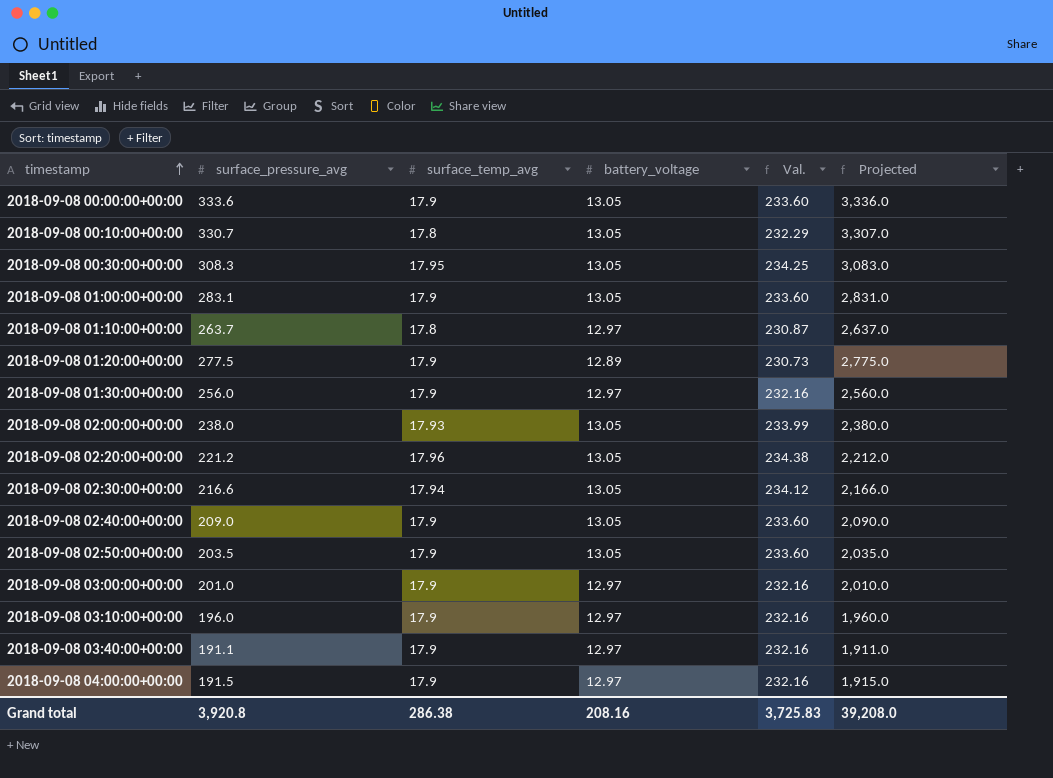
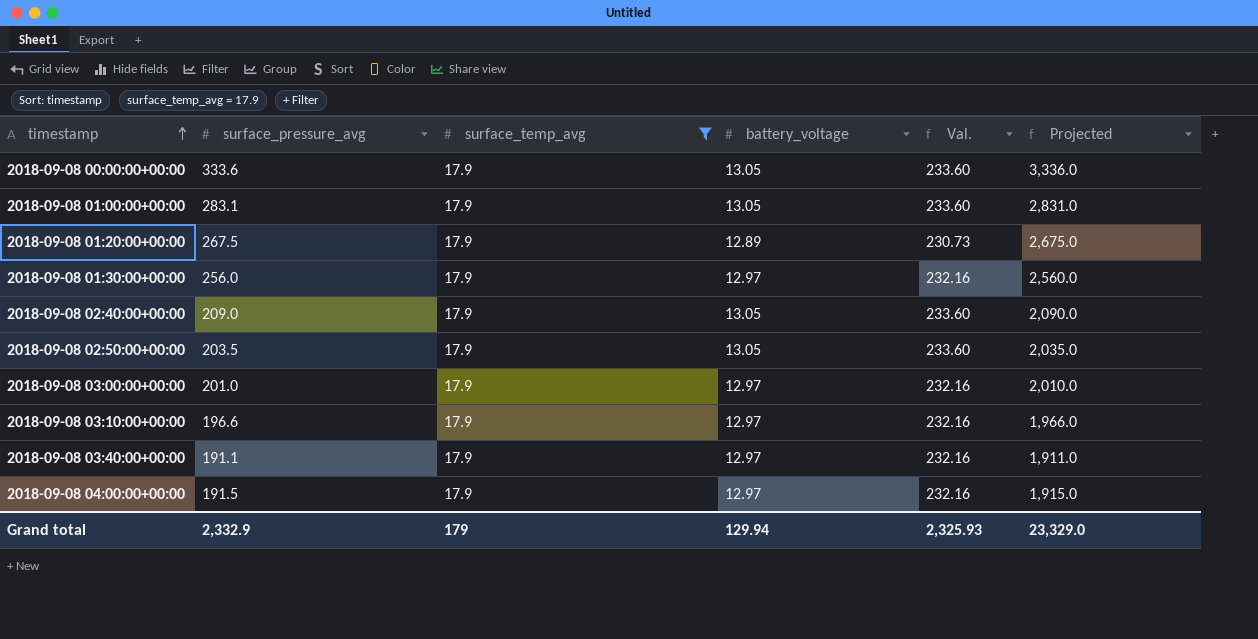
filter: none -> surface_temp_avg = 17.9
2018-09-08 01:20:00+00:00 | surface_pressure_avg: 277.5 -> 267.5
2018-09-08 01:20:00+00:00 | Projected: 2,775.0 -> 2,675.0
2018-09-08 03:10:00+00:00 | surface_pressure_avg: 196.0 -> 196.6
2018-09-08 03:10:00+00:00 | Projected: 1,960.0 -> 1,966.0
Grand total | surface_pressure_avg: 3,920.8 -> 2,332.9
Grand total | surface_temp_avg: 286.38 -> 179
Grand total | battery_voltage: 208.16 -> 129.94
Grand total | Val.: 3,725.83 -> 2,325.93
Grand total | Projected: 39,208.0 -> 23,329.0

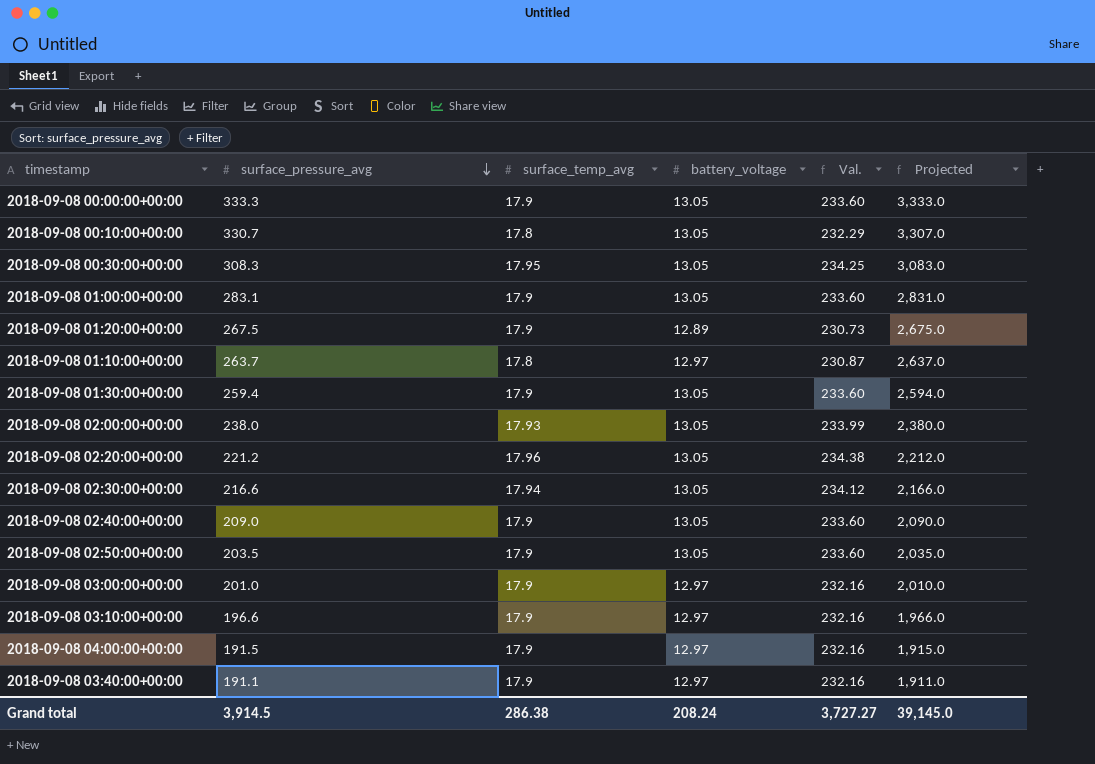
filter: surface_temp_avg = 17.9 -> none
row order: timestamp ascending -> surface_pressure_avg descending
2018-09-08 00:00:00+00:00 | surface_pressure_avg: 333.6 -> 333.3
2018-09-08 00:00:00+00:00 | Projected: 3,336.0 -> 3,333.0
2018-09-08 01:30:00+00:00 | surface_pressure_avg: 256.0 -> 259.4
2018-09-08 01:30:00+00:00 | battery_voltage: 12.97 -> 13.05
2018-09-08 01:30:00+00:00 | Val.: 232.16 -> 233.60
2018-09-08 01:30:00+00:00 | Projected: 2,560.0 -> 2,594.0
Grand total | surface_pressure_avg: 2,332.9 -> 3,914.5
Grand total | surface_temp_avg: 179 -> 286.38
Grand total | battery_voltage: 129.94 -> 208.24
Grand total | Val.: 2,325.93 -> 3,727.27
Grand total | Projected: 23,329.0 -> 39,145.0

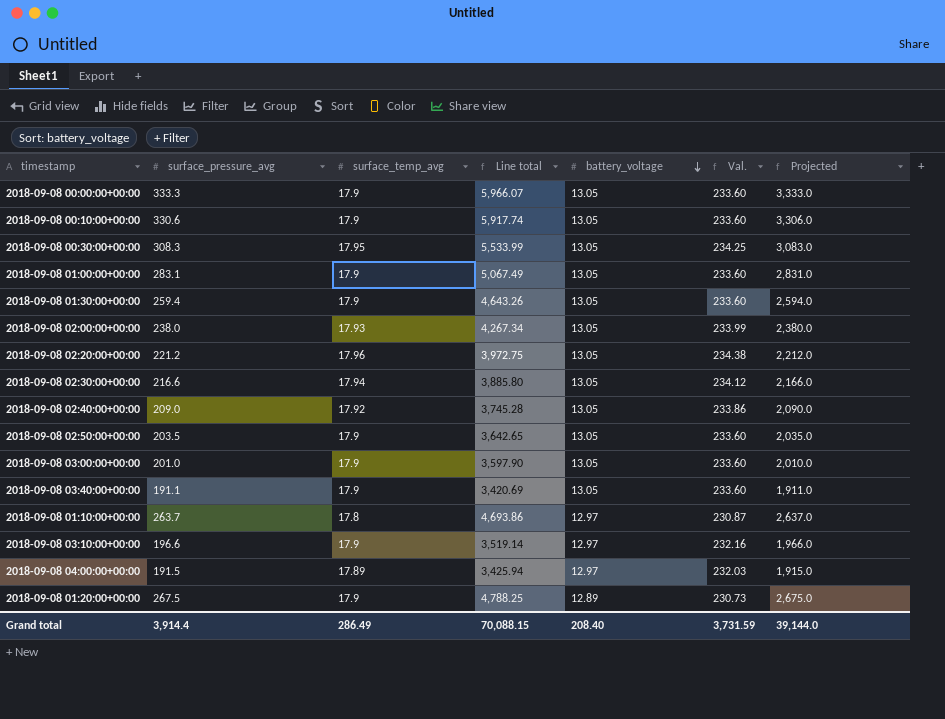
row order: surface_pressure_avg descending -> battery_voltage descending
column Line total | formula: none -> [surface_pressure_avg] * [surface_temp_avg]
2018-09-08 00:10:00+00:00 | surface_pressure_avg: 330.7 -> 330.6
2018-09-08 00:10:00+00:00 | surface_temp_avg: 17.8 -> 17.9
2018-09-08 00:10:00+00:00 | Val.: 232.29 -> 233.60
2018-09-08 00:10:00+00:00 | Projected: 3,307.0 -> 3,306.0
2018-09-08 02:40:00+00:00 | surface_temp_avg: 17.9 -> 17.92
2018-09-08 02:40:00+00:00 | Val.: 233.60 -> 233.86
2018-09-08 03:00:00+00:00 | battery_voltage: 12.97 -> 13.05
2018-09-08 03:00:00+00:00 | Val.: 232.16 -> 233.60
2018-09-08 03:40:00+00:00 | battery_voltage: 12.97 -> 13.05
2018-09-08 03:40:00+00:00 | Val.: 232.16 -> 233.60
2018-09-08 04:00:00+00:00 | surface_temp_avg: 17.9 -> 17.89
2018-09-08 04:00:00+00:00 | Val.: 232.16 -> 232.03
Grand total | surface_pressure_avg: 3,914.5 -> 3,914.4
Grand total | surface_temp_avg: 286.38 -> 286.49
Grand total | battery_voltage: 208.24 -> 208.40
Grand total | Val.: 3,727.27 -> 3,731.59
Grand total | Projected: 39,145.0 -> 39,144.0

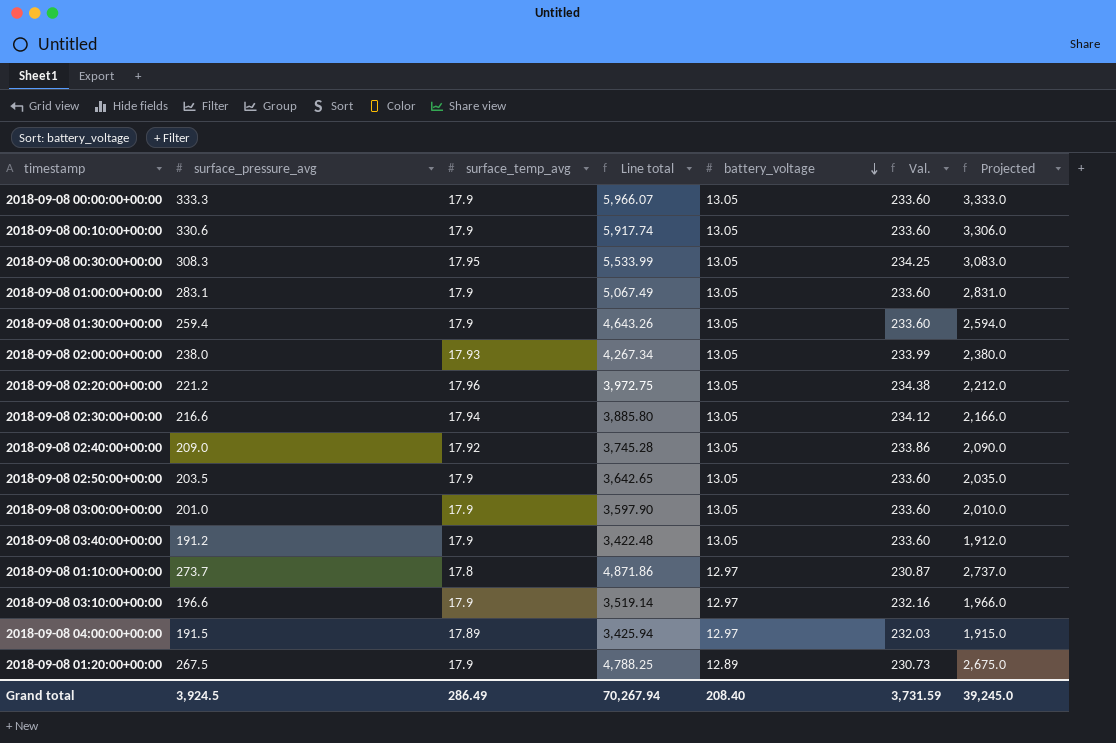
2018-09-08 03:40:00+00:00 | surface_pressure_avg: 191.1 -> 191.2
2018-09-08 03:40:00+00:00 | Line total: 3,420.69 -> 3,422.48
2018-09-08 03:40:00+00:00 | Projected: 1,911.0 -> 1,912.0
2018-09-08 01:10:00+00:00 | surface_pressure_avg: 263.7 -> 273.7
2018-09-08 01:10:00+00:00 | Line total: 4,693.86 -> 4,871.86
2018-09-08 01:10:00+00:00 | Projected: 2,637.0 -> 2,737.0
Grand total | surface_pressure_avg: 3,914.4 -> 3,924.5
Grand total | Line total: 70,088.15 -> 70,267.94
Grand total | Projected: 39,144.0 -> 39,245.0

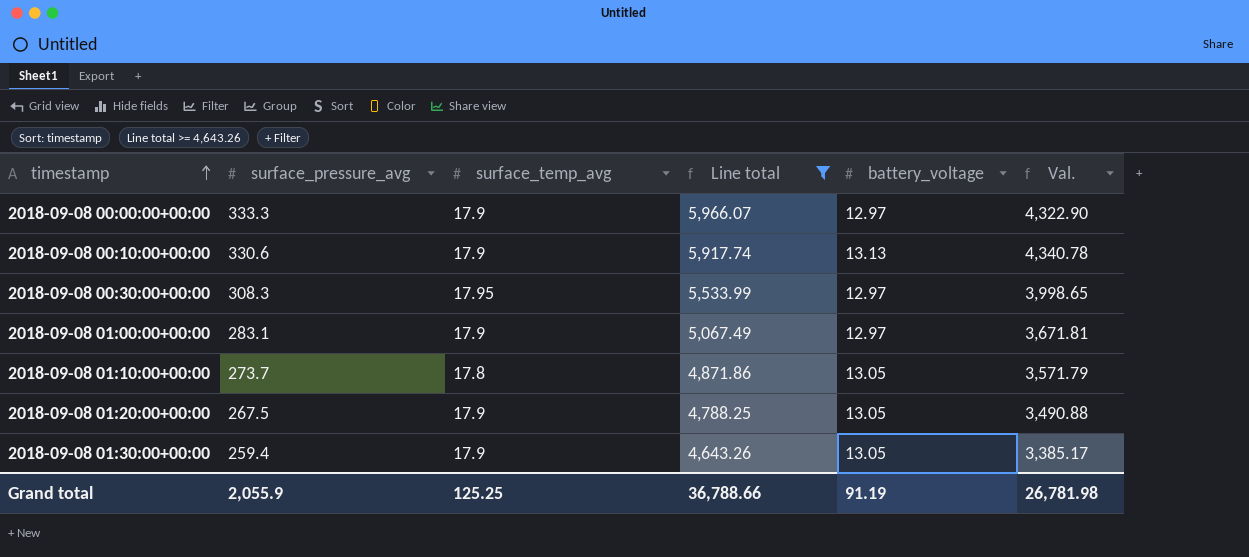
filter: none -> Line total >= 4,643.26
row order: battery_voltage descending -> timestamp ascending
column Projected | formula: [surface_pressure_avg] * 10 -> none
column Val. | formula: [surface_temp_avg] * [battery_voltage] -> [surface_pressure_avg] * [battery_voltage]
2018-09-08 00:00:00+00:00 | battery_voltage: 13.05 -> 12.97
2018-09-08 00:10:00+00:00 | battery_voltage: 13.05 -> 13.13
2018-09-08 00:30:00+00:00 | battery_voltage: 13.05 -> 12.97
2018-09-08 01:00:00+00:00 | battery_voltage: 13.05 -> 12.97
2018-09-08 01:10:00+00:00 | battery_voltage: 12.97 -> 13.05
2018-09-08 01:20:00+00:00 | battery_voltage: 12.89 -> 13.05
Grand total | surface_pressure_avg: 3,924.5 -> 2,055.9
Grand total | surface_temp_avg: 286.49 -> 125.25
Grand total | Line total: 70,267.94 -> 36,788.66
Grand total | battery_voltage: 208.40 -> 91.19
Grand total | Val.: 3,731.59 -> 26,781.98

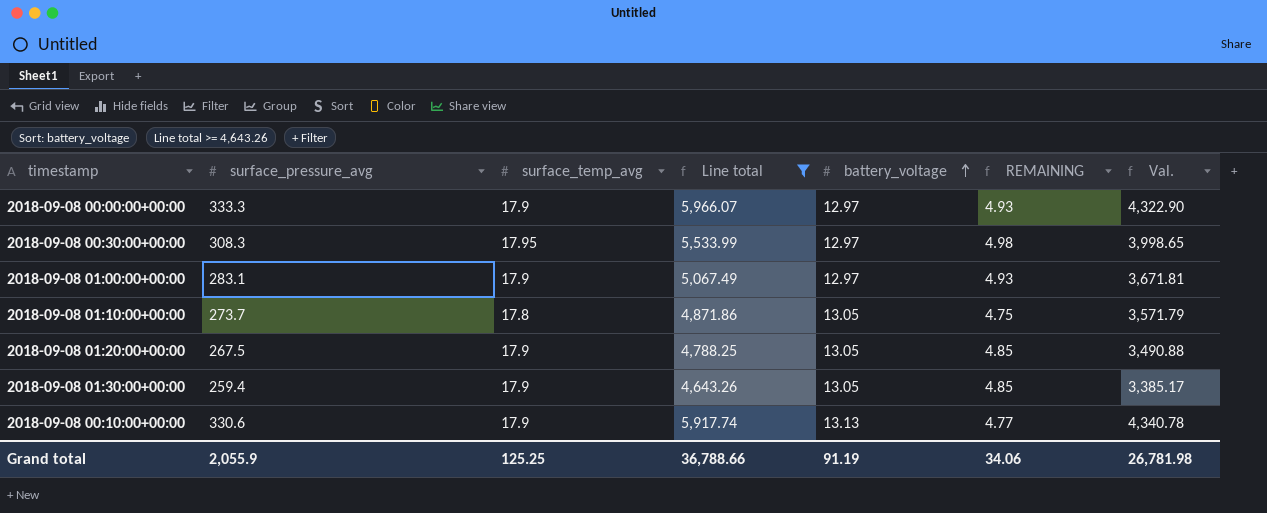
row order: timestamp ascending -> battery_voltage ascending
column REMAINING | formula: none -> [surface_temp_avg] - [battery_voltage]

